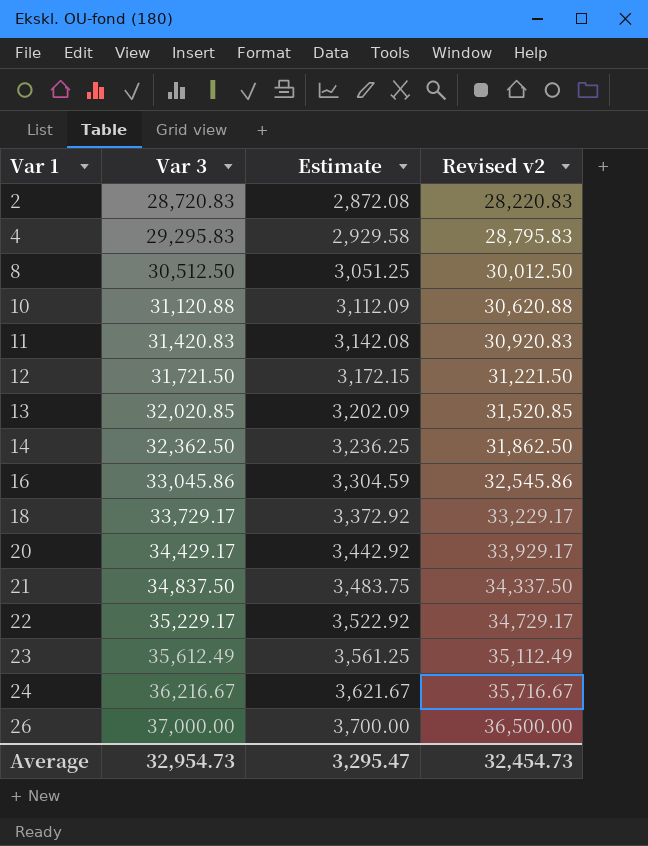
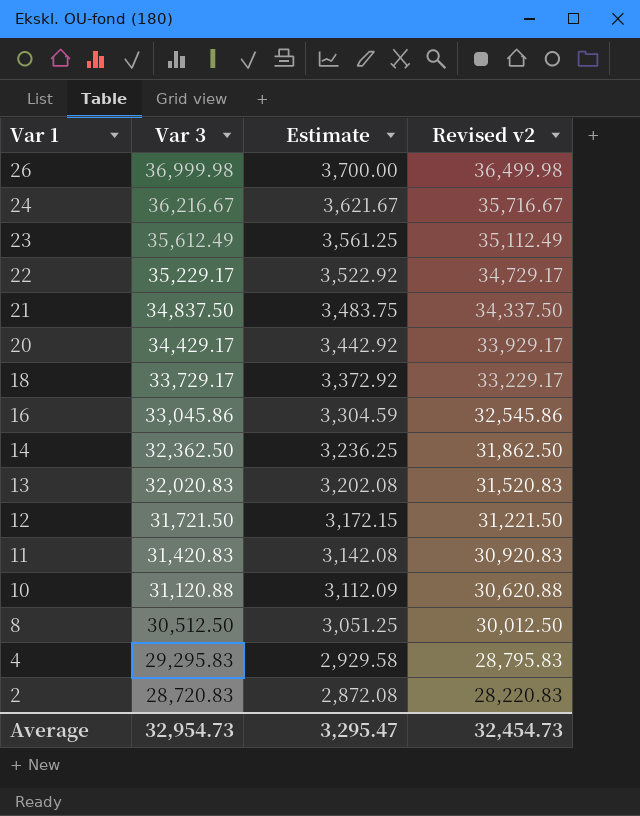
row order: Var 1 ascending -> Var 1 descending
26 | Var 3: 37,000.00 -> 36,999.98
26 | Revised v2: 36,500.00 -> 36,499.98
13 | Var 3: 32,020.85 -> 32,020.83
13 | Estimate: 3,202.09 -> 3,202.08
13 | Revised v2: 31,520.85 -> 31,520.83

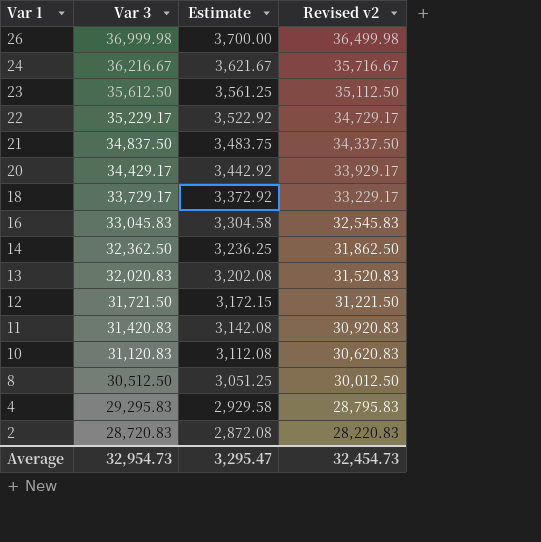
23 | Var 3: 35,612.49 -> 35,612.50
23 | Revised v2: 35,112.49 -> 35,112.50
16 | Var 3: 33,045.86 -> 33,045.83
16 | Estimate: 3,304.59 -> 3,304.58
16 | Revised v2: 32,545.86 -> 32,545.83
10 | Var 3: 31,120.88 -> 31,120.83
10 | Estimate: 3,112.09 -> 3,112.08
10 | Revised v2: 30,620.88 -> 30,620.83

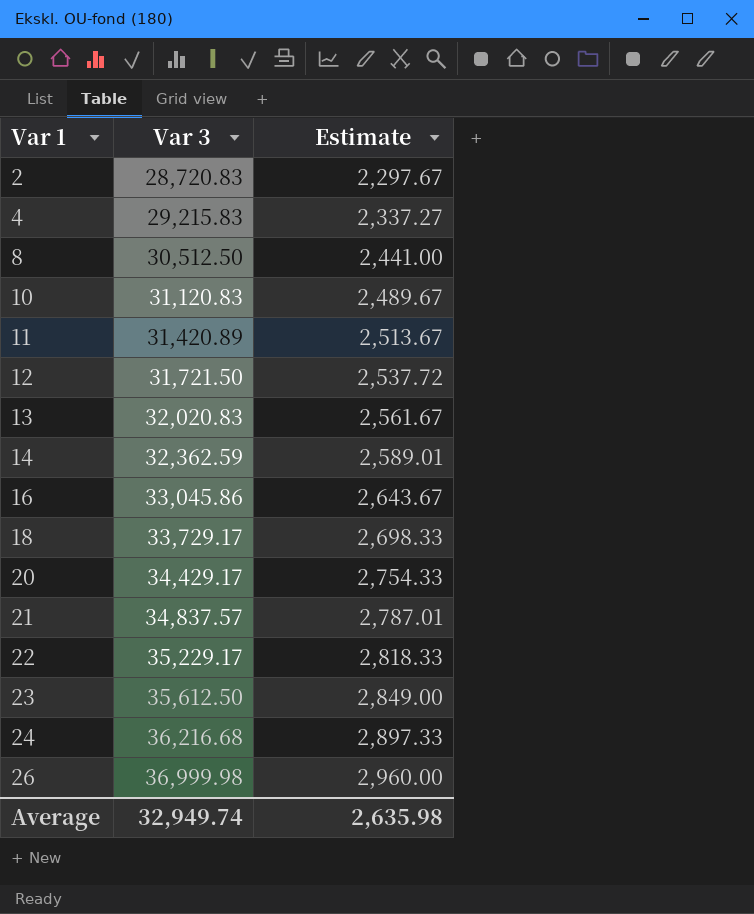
row order: Var 1 descending -> Var 1 ascending
column Revised v2 | formula: [Var 3] - 500 -> none
column Estimate | formula: [Var 3] * 0.1 -> [Var 3] * 0.08
4 | Var 3: 29,295.83 -> 29,215.83
11 | Var 3: 31,420.83 -> 31,420.89
14 | Var 3: 32,362.50 -> 32,362.59
16 | Var 3: 33,045.83 -> 33,045.86
21 | Var 3: 34,837.50 -> 34,837.57
24 | Var 3: 36,216.67 -> 36,216.68
Average | Var 3: 32,954.73 -> 32,949.74
Average | Estimate: 3,295.47 -> 2,635.98

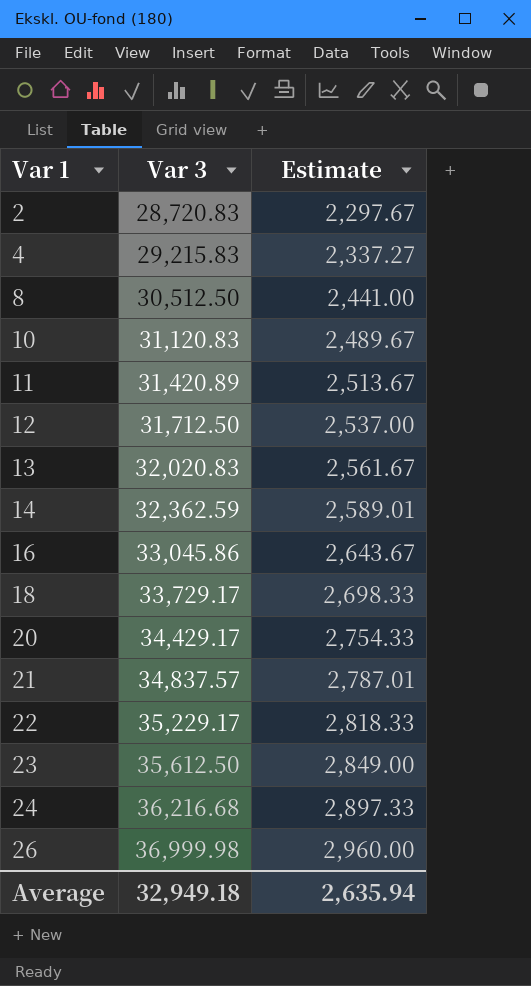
12 | Var 3: 31,721.50 -> 31,712.50
12 | Estimate: 2,537.72 -> 2,537.00
Average | Var 3: 32,949.74 -> 32,949.18
Average | Estimate: 2,635.98 -> 2,635.94

